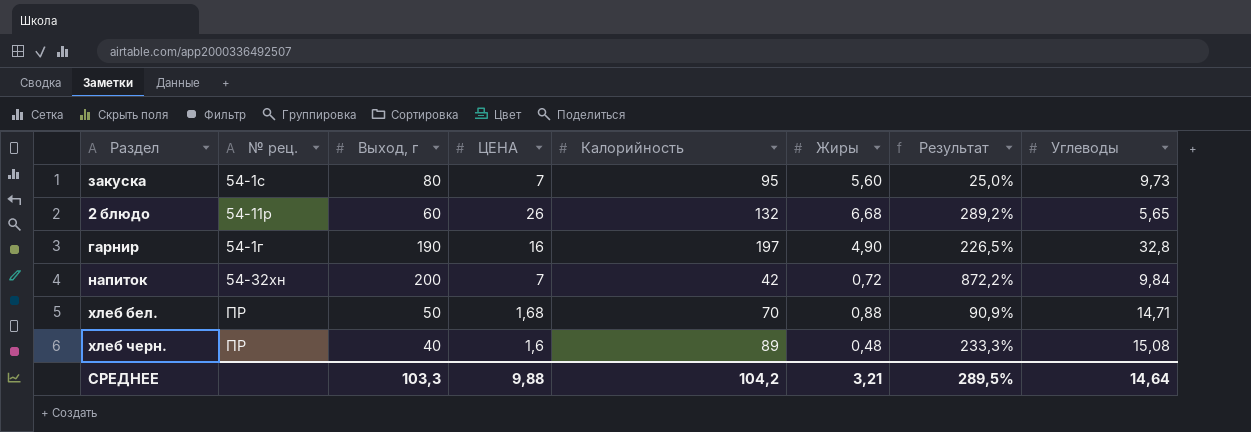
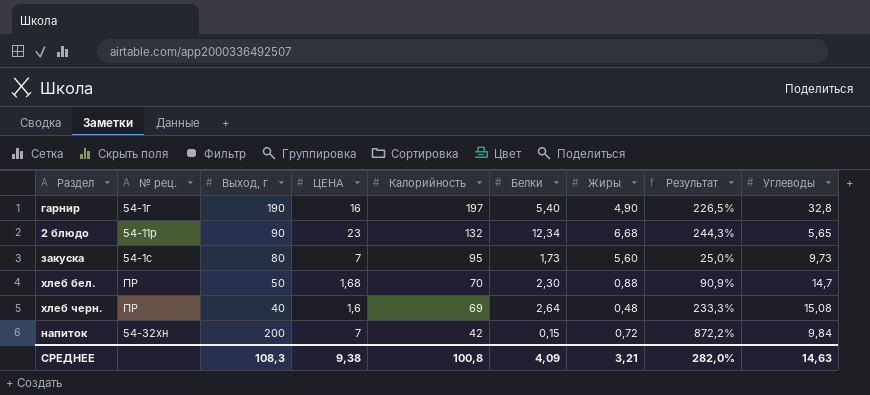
row order: none -> Калорийность descending
column Белки | position: none -> 6
2 блюдо | Выход, г: 60 -> 90
2 блюдо | ЦЕНА: 26 -> 23
2 блюдо | Результат: 289,2% -> 244,3%
хлеб бел. | Углеводы: 14,71 -> 14,7
хлеб черн. | Калорийность: 89 -> 69
СРЕДНЕЕ | Выход, г: 103,3 -> 108,3
СРЕДНЕЕ | ЦЕНА: 9,88 -> 9,38
СРЕДНЕЕ | Калорийность: 104,2 -> 100,8
СРЕДНЕЕ | Результат: 289,5% -> 282,0%
СРЕДНЕЕ | Углеводы: 14,64 -> 14,63

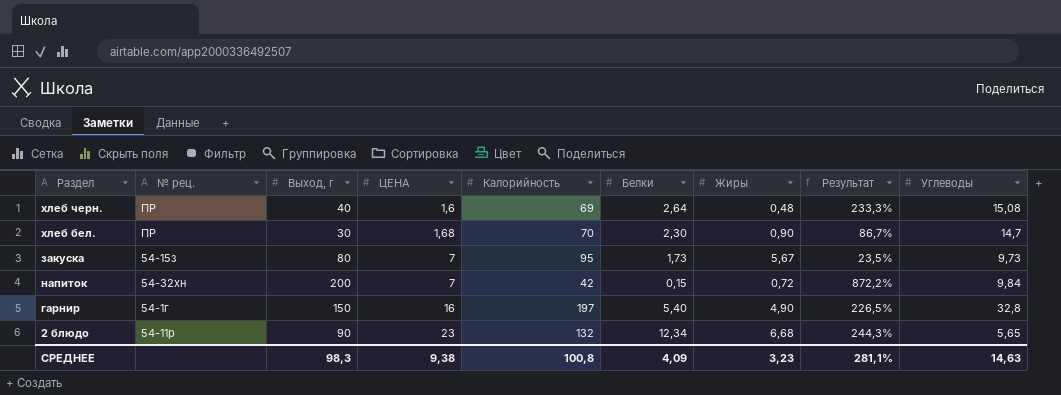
row order: Калорийность descending -> ЦЕНА ascending
хлеб бел. | Выход, г: 50 -> 30
хлеб бел. | Жиры: 0,88 -> 0,90
хлеб бел. | Результат: 90,9% -> 86,7%
закуска | № рец.: 54-1с -> 54-15з
закуска | Жиры: 5,60 -> 5,67
закуска | Результат: 25,0% -> 23,5%
гарнир | Выход, г: 190 -> 150
СРЕДНЕЕ | Выход, г: 108,3 -> 98,3
СРЕДНЕЕ | Жиры: 3,21 -> 3,23
СРЕДНЕЕ | Результат: 282,0% -> 281,1%

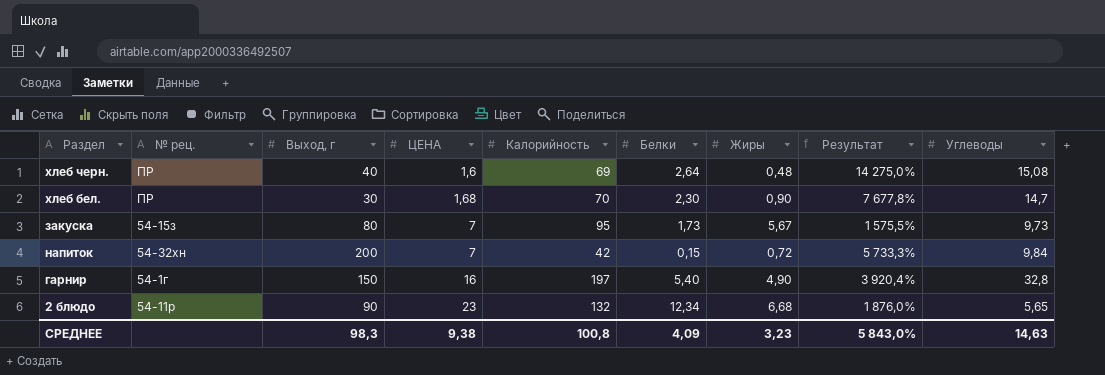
column Результат | formula: ([ЦЕНА] - [Жиры]) / [Жиры] -> ([Калорийность] - [Жиры]) / [Жиры]
СРЕДНЕЕ | Результат: 281,1% -> 5 843,0%

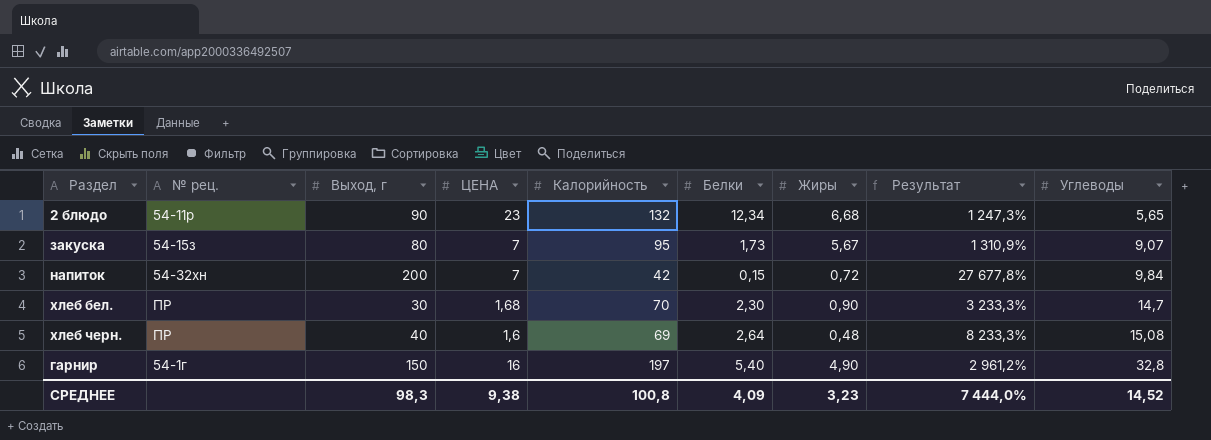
row order: ЦЕНА ascending -> Углеводы ascending
column Результат | formula: ([Калорийность] - [Жиры]) / [Жиры] -> ([Выход, г] - [Жиры]) / [Жиры]
закуска | Углеводы: 9,73 -> 9,07
СРЕДНЕЕ | Результат: 5 843,0% -> 7 444,0%
СРЕДНЕЕ | Углеводы: 14,63 -> 14,52

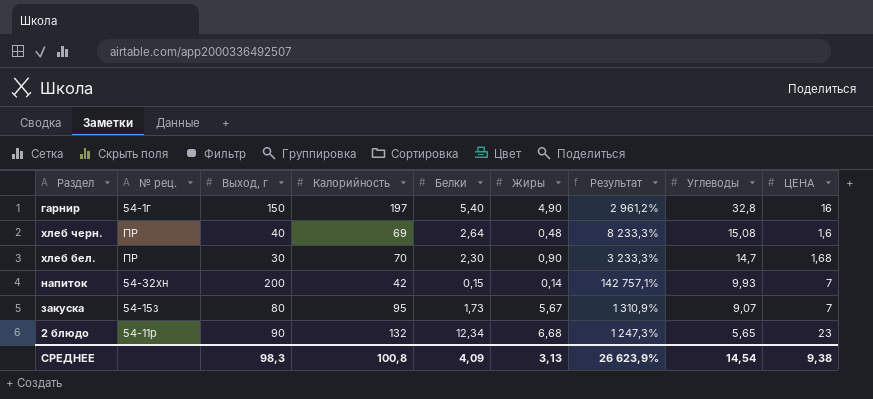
row order: Углеводы ascending -> Углеводы descending
column ЦЕНА | position: 4 -> 9
напиток | Жиры: 0,72 -> 0,14
напиток | Результат: 27 677,8% -> 142 757,1%
напиток | Углеводы: 9,84 -> 9,93
СРЕДНЕЕ | Жиры: 3,23 -> 3,13
СРЕДНЕЕ | Результат: 7 444,0% -> 26 623,9%
СРЕДНЕЕ | Углеводы: 14,52 -> 14,54

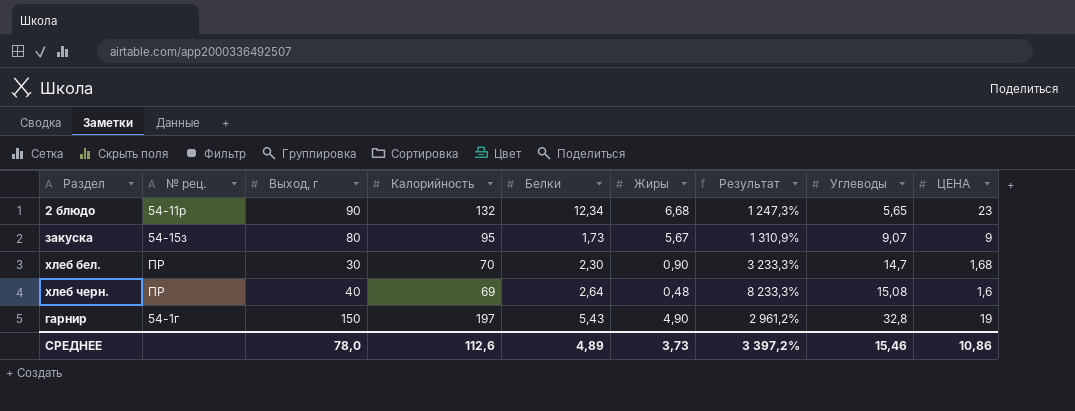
row order: Углеводы descending -> Углеводы ascending
row напиток: 54-32хн | 200 | 42 | 0,15 | 0,14 | 142 757,1% | 9,93 | 7 -> none
закуска | ЦЕНА: 7 -> 9
гарнир | Белки: 5,40 -> 5,43
гарнир | ЦЕНА: 16 -> 19
СРЕДНЕЕ | Выход, г: 98,3 -> 78,0
СРЕДНЕЕ | Калорийность: 100,8 -> 112,6
СРЕДНЕЕ | Белки: 4,09 -> 4,89
СРЕДНЕЕ | Жиры: 3,13 -> 3,73
СРЕДНЕЕ | Результат: 26 623,9% -> 3 397,2%
СРЕДНЕЕ | Углеводы: 14,54 -> 15,46
СРЕДНЕЕ | ЦЕНА: 9,38 -> 10,86

